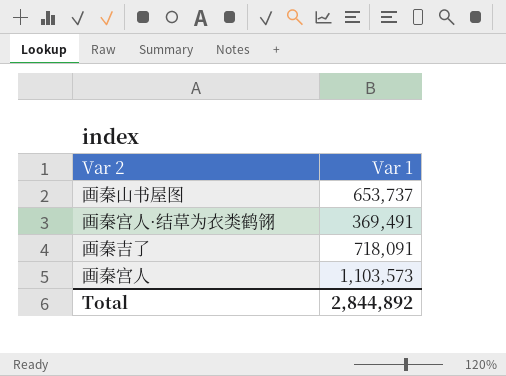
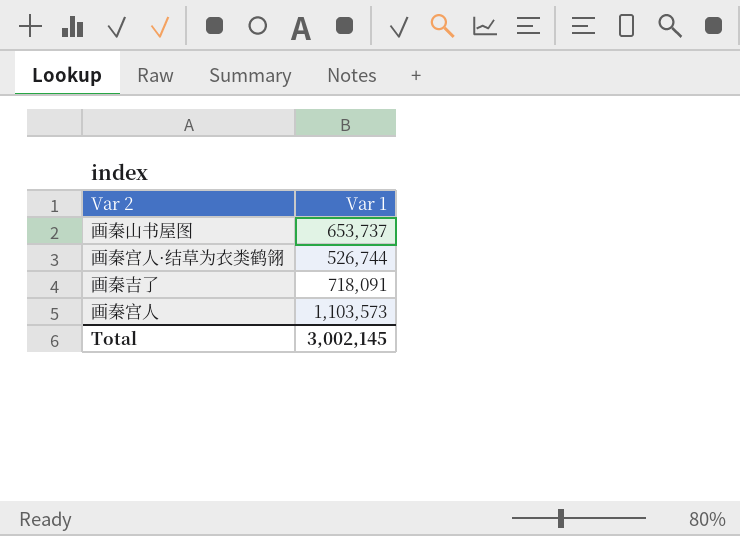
画秦宫人·结草为衣类鹤翎 | Var 1: 369,491 -> 526,744
Total | Var 1: 2,844,892 -> 3,002,145

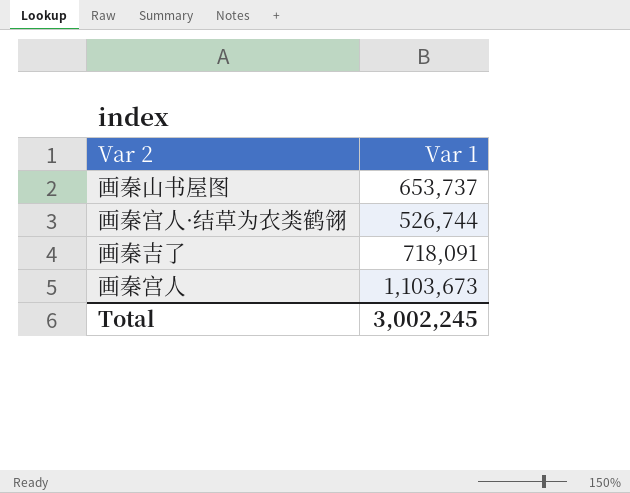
画秦宫人 | Var 1: 1,103,573 -> 1,103,673
Total | Var 1: 3,002,145 -> 3,002,245

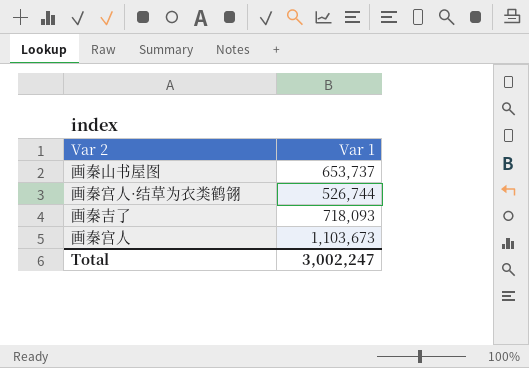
画秦吉了 | Var 1: 718,091 -> 718,093
Total | Var 1: 3,002,245 -> 3,002,247

